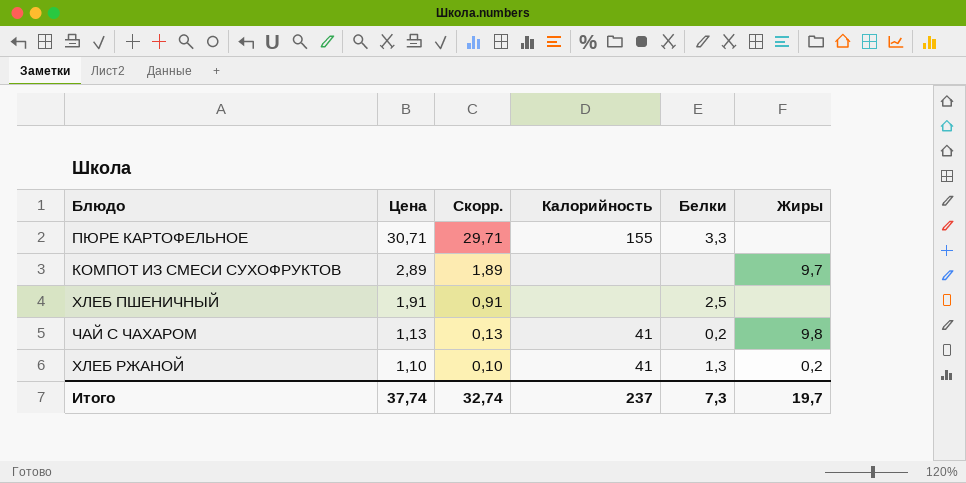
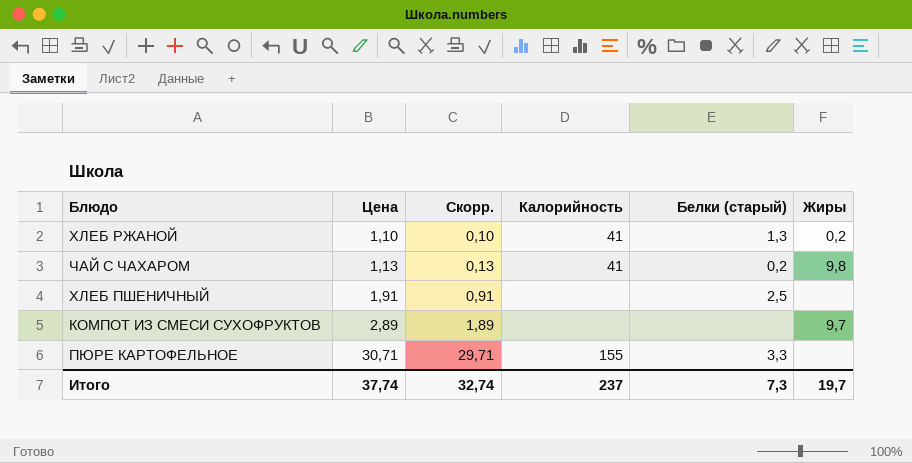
row order: Цена descending -> Цена ascending
column name: Белки -> Белки (старый)

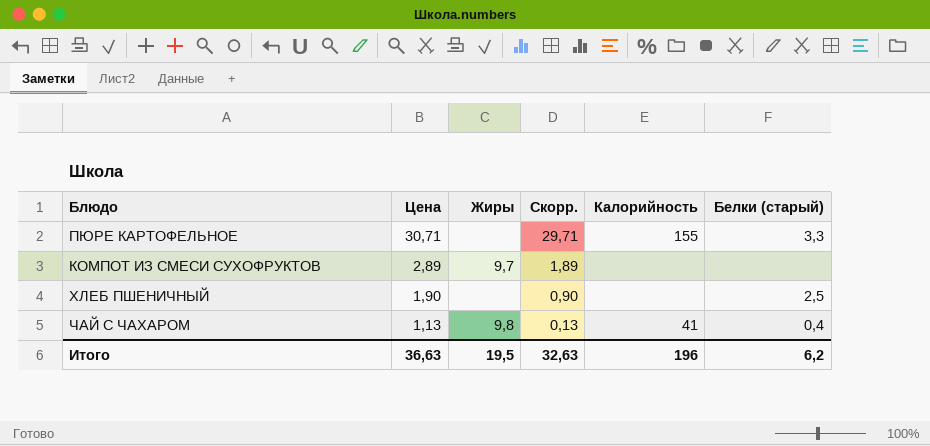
row order: Цена ascending -> Цена descending
column Жиры | position: 6 -> 3
row ХЛЕБ РЖАНОЙ: 1,10 | 0,10 | 41 | 1,3 | 0,2 -> none
ХЛЕБ ПШЕНИЧНЫЙ | Цена: 1,91 -> 1,90
ХЛЕБ ПШЕНИЧНЫЙ | Скорр.: 0,91 -> 0,90
ЧАЙ С ЧАХАРОМ | Белки (старый): 0,2 -> 0,4
Итого | Цена: 37,74 -> 36,63
Итого | Жиры: 19,7 -> 19,5
Итого | Скорр.: 32,74 -> 32,63
Итого | Калорийность: 237 -> 196
Итого | Белки (старый): 7,3 -> 6,2

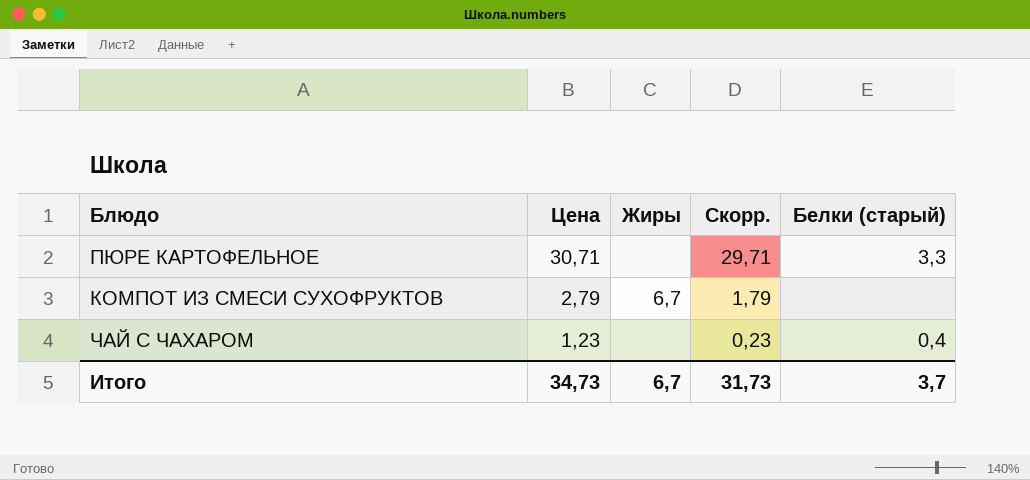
column Калорийность | position: 5 -> none
row ХЛЕБ ПШЕНИЧНЫЙ: 1,90 | none | 0,90 | none | 2,5 -> none
КОМПОТ ИЗ СМЕСИ СУХОФРУКТОВ | Цена: 2,89 -> 2,79
КОМПОТ ИЗ СМЕСИ СУХОФРУКТОВ | Жиры: 9,7 -> 6,7
КОМПОТ ИЗ СМЕСИ СУХОФРУКТОВ | Скорр.: 1,89 -> 1,79
ЧАЙ С ЧАХАРОМ | Цена: 1,13 -> 1,23
ЧАЙ С ЧАХАРОМ | Жиры: 9,8 -> none
ЧАЙ С ЧАХАРОМ | Скорр.: 0,13 -> 0,23
Итого | Цена: 36,63 -> 34,73
Итого | Жиры: 19,5 -> 6,7
Итого | Скорр.: 32,63 -> 31,73
Итого | Белки (старый): 6,2 -> 3,7

